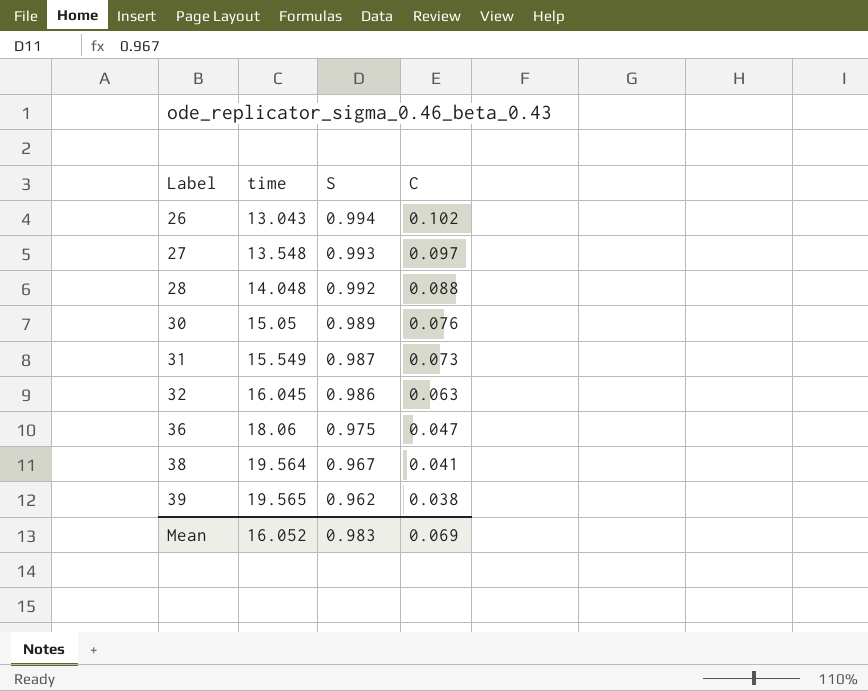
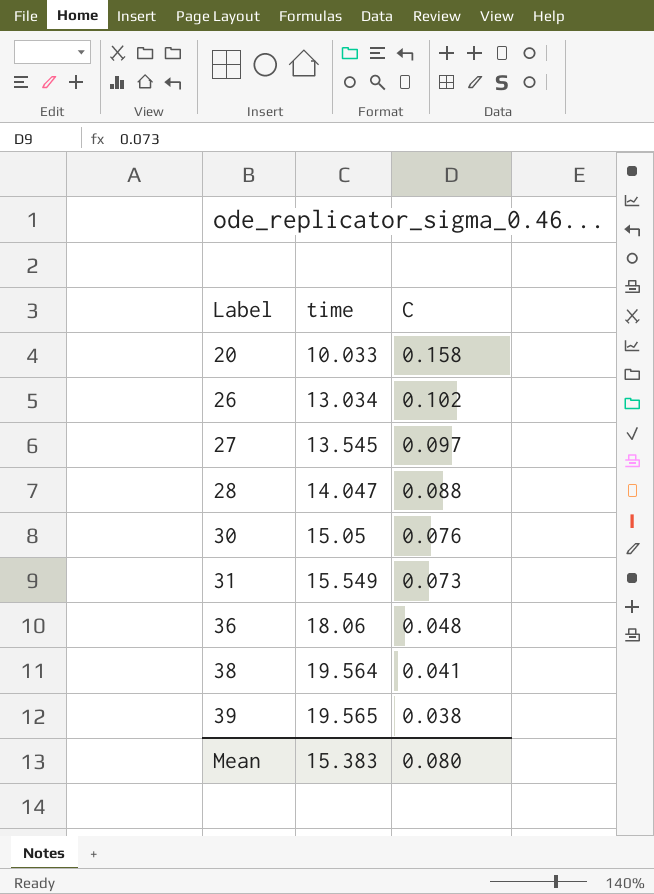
column S | position: 3 -> none
row 32: 16.045 | 0.986 | 0.063 -> none
row 20: none -> 10.033 | 0.158
26 | time: 13.043 -> 13.034
27 | time: 13.548 -> 13.545
28 | time: 14.048 -> 14.047
36 | C: 0.047 -> 0.048
Mean | time: 16.052 -> 15.383
Mean | C: 0.069 -> 0.080

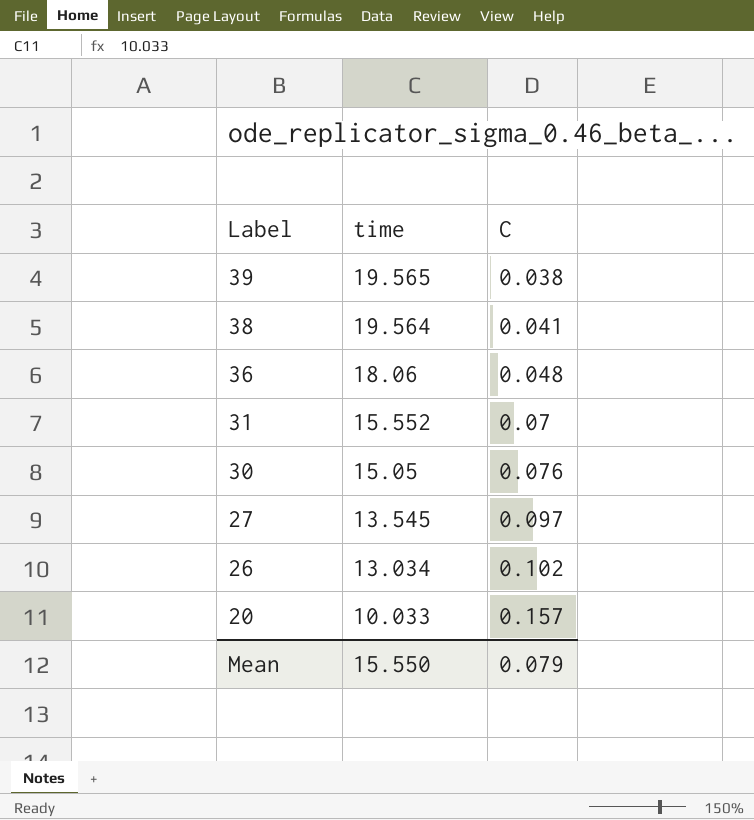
row order: Label ascending -> Label descending
row 28: 14.047 | 0.088 -> none
31 | time: 15.549 -> 15.552
31 | C: 0.073 -> 0.07
20 | C: 0.158 -> 0.157
Mean | time: 15.383 -> 15.550
Mean | C: 0.080 -> 0.079

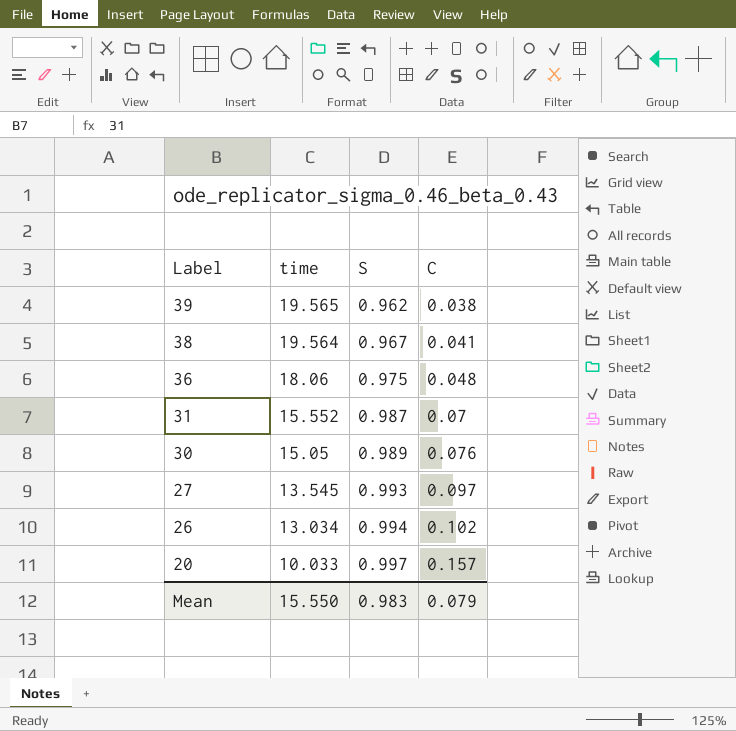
column S | position: none -> 3

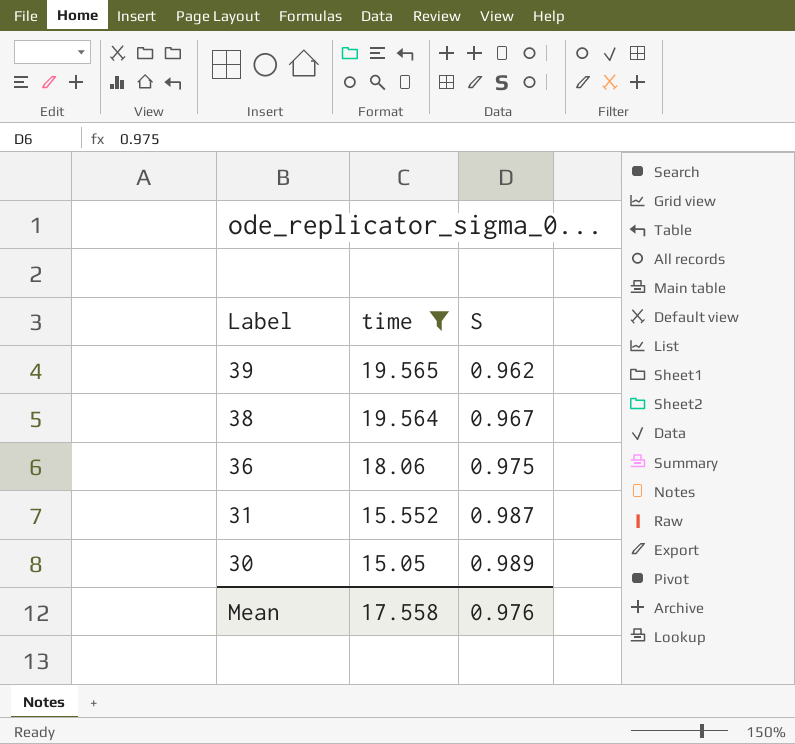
filter: none -> time >= 15.05
column C | position: 4 -> none
Mean | time: 15.550 -> 17.558
Mean | S: 0.983 -> 0.976

